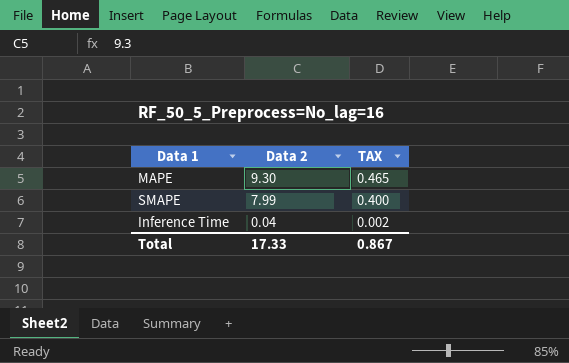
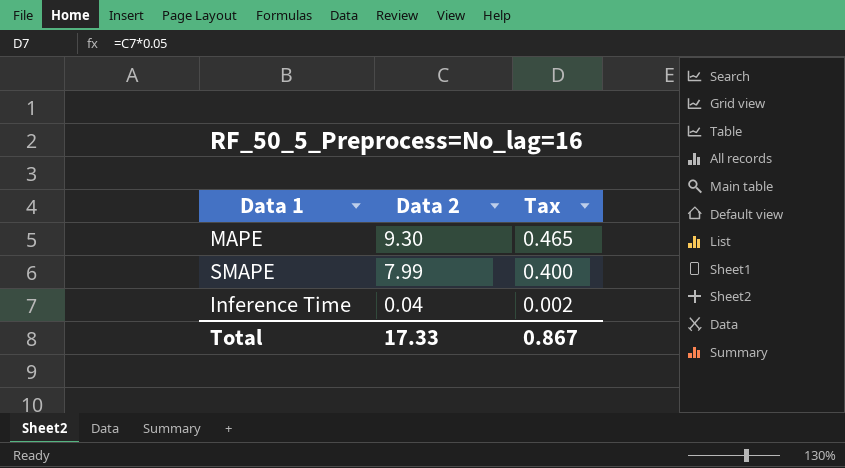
column name: TAX -> Tax

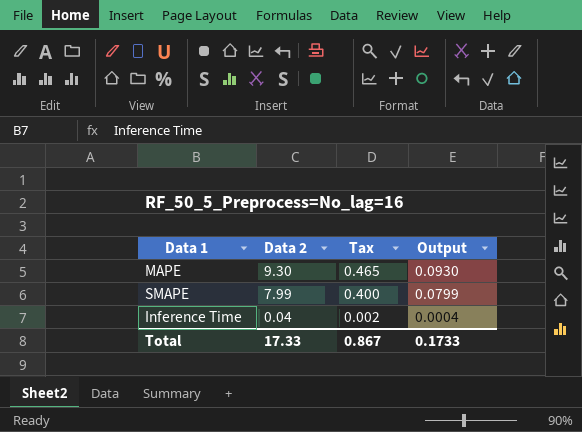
column Output | formula: none -> [Data 2] * 0.01

